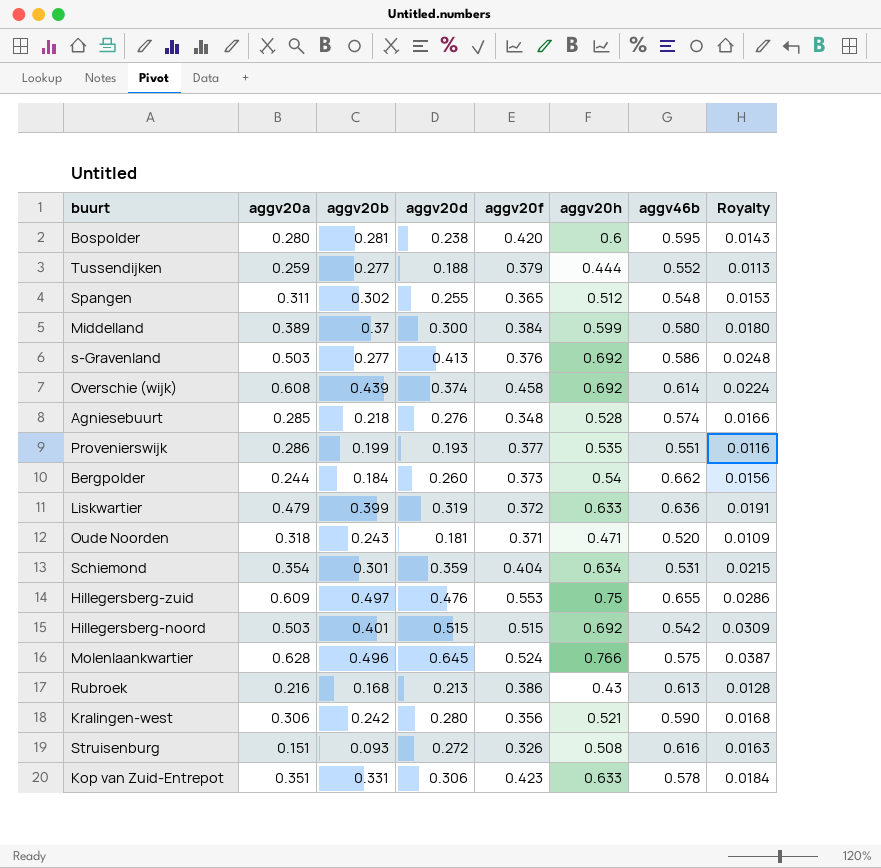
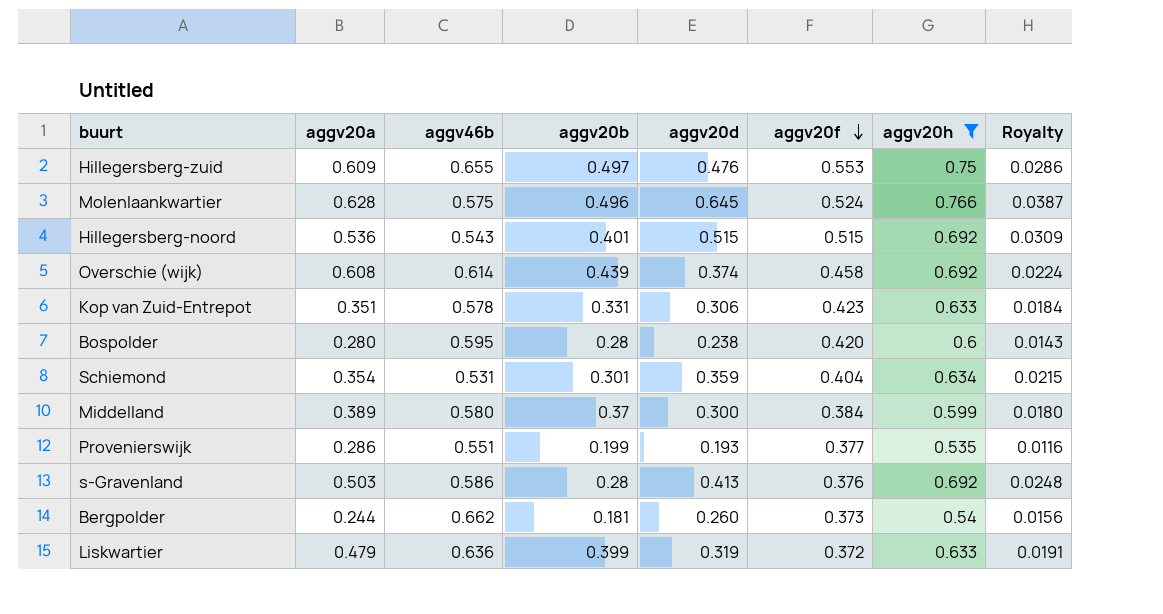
filter: none -> aggv20h >= 0.535
row order: none -> aggv20f descending
column aggv46b | position: 7 -> 3
Hillegersberg-noord | aggv20a: 0.503 -> 0.536
Hillegersberg-noord | aggv46b: 0.542 -> 0.543
Bospolder | aggv20b: 0.281 -> 0.28
s-Gravenland | aggv20b: 0.277 -> 0.28
Bergpolder | aggv20b: 0.184 -> 0.181

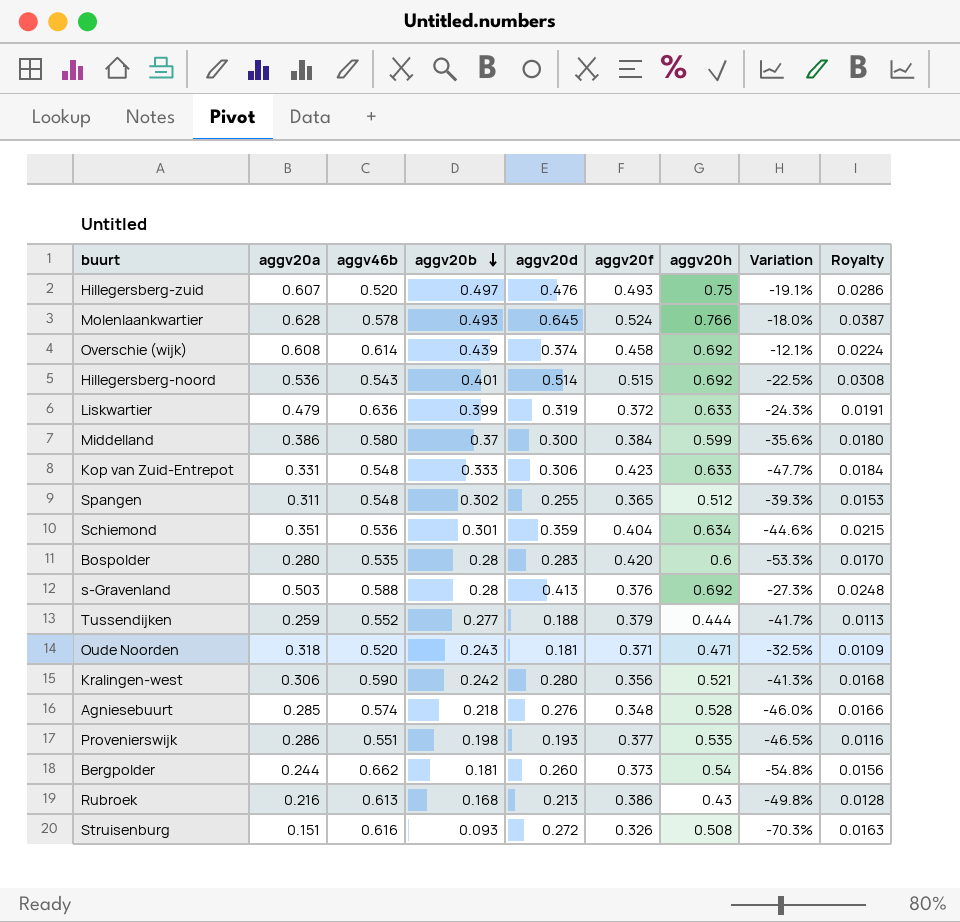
filter: aggv20h >= 0.535 -> none
row order: aggv20f descending -> aggv20b descending
column Variation | formula: none -> ([aggv20a] - [aggv20h]) / [aggv20h]
Hillegersberg-zuid | aggv20a: 0.609 -> 0.607
Hillegersberg-zuid | aggv46b: 0.655 -> 0.520
Hillegersberg-zuid | aggv20f: 0.553 -> 0.493
Molenlaankwartier | aggv46b: 0.575 -> 0.578
Molenlaankwartier | aggv20b: 0.496 -> 0.493
Hillegersberg-noord | aggv20d: 0.515 -> 0.514
Hillegersberg-noord | Royalty: 0.0309 -> 0.0308
Middelland | aggv20a: 0.389 -> 0.386
Kop van Zuid-Entrepot | aggv20a: 0.351 -> 0.331
Kop van Zuid-Entrepot | aggv46b: 0.578 -> 0.548
Kop van Zuid-Entrepot | aggv20b: 0.331 -> 0.333
Schiemond | aggv20a: 0.354 -> 0.351
Schiemond | aggv46b: 0.531 -> 0.536
Bospolder | aggv46b: 0.595 -> 0.535
Bospolder | aggv20d: 0.238 -> 0.283
Bospolder | Royalty: 0.0143 -> 0.0170
s-Gravenland | aggv46b: 0.586 -> 0.588
Provenierswijk | aggv20b: 0.199 -> 0.198

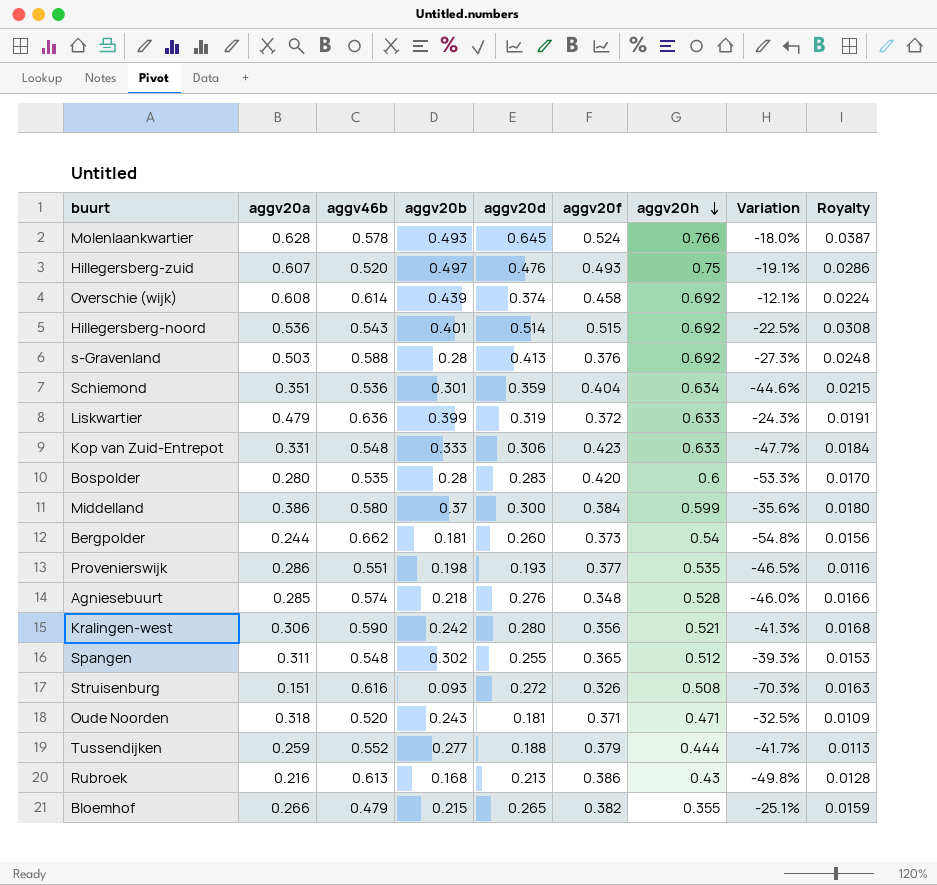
row order: aggv20b descending -> aggv20h descending
row Bloemhof: none -> 0.266 | 0.479 | 0.215 | 0.265 | 0.382 | 0.355 | -25.1% | 0.0159

